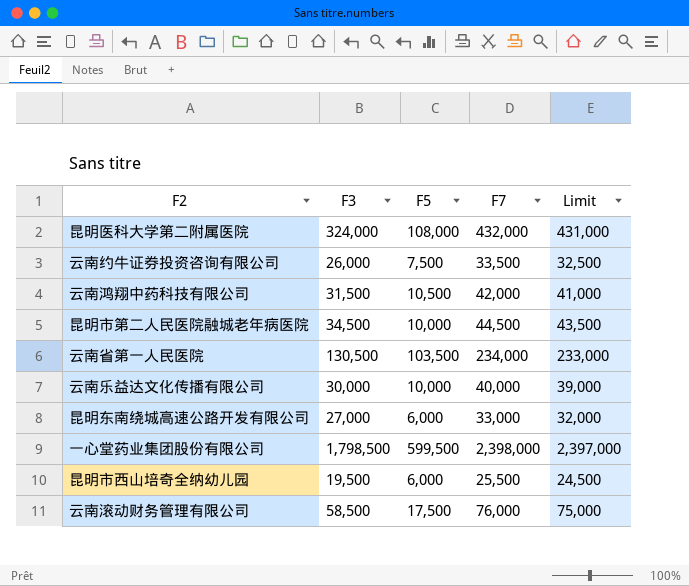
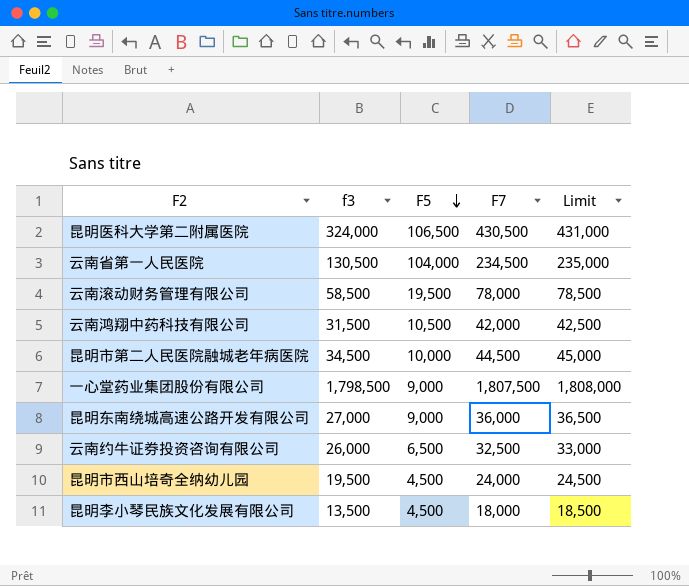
row order: none -> F5 descending
column name: F3 -> f3
column Limit | formula: [F7] - 1000 -> [F7] + 500
row 云南乐益达文化传播有限公司: 30,000 | 10,000 | 40,000 | 39,000 -> none
昆明医科大学第二附属医院 | F5: 108,000 -> 106,500
昆明医科大学第二附属医院 | F7: 432,000 -> 430,500
云南省第一人民医院 | F5: 103,500 -> 104,000
云南省第一人民医院 | F7: 234,000 -> 234,500
云南滚动财务管理有限公司 | F5: 17,500 -> 19,500
云南滚动财务管理有限公司 | F7: 76,000 -> 78,000
一心堂药业集团股份有限公司 | F5: 599,500 -> 9,000
一心堂药业集团股份有限公司 | F7: 2,398,000 -> 1,807,500
昆明东南绕城高速公路开发有限公司 | F5: 6,000 -> 9,000
昆明东南绕城高速公路开发有限公司 | F7: 33,000 -> 36,000
云南约牛证券投资咨询有限公司 | F5: 7,500 -> 6,500
云南约牛证券投资咨询有限公司 | F7: 33,500 -> 32,500
昆明市西山培奇全纳幼儿园 | F5: 6,000 -> 4,500
昆明市西山培奇全纳幼儿园 | F7: 25,500 -> 24,000
row 昆明李小琴民族文化发展有限公司: none -> 13,500 | 4,500 | 18,000 | 18,500

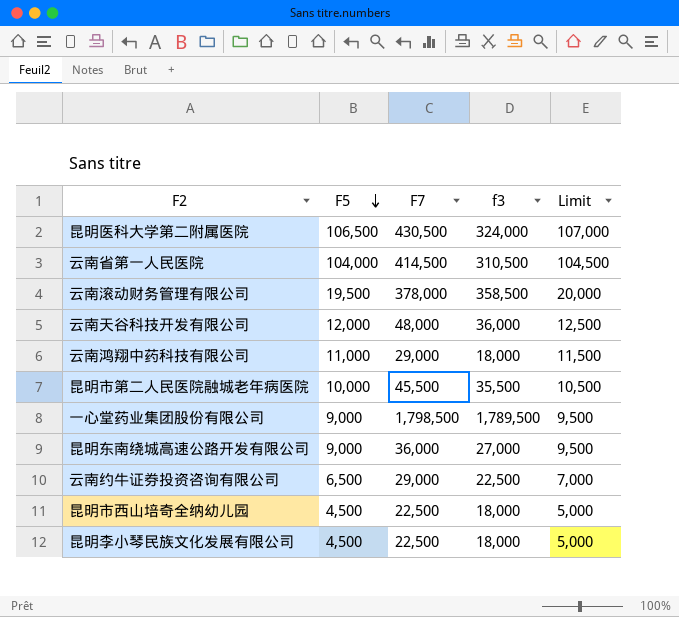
column f3 | position: 2 -> 4
column Limit | formula: [F7] + 500 -> [F5] + 500
云南省第一人民医院 | F7: 234,500 -> 414,500
云南省第一人民医院 | f3: 130,500 -> 310,500
云南滚动财务管理有限公司 | F7: 78,000 -> 378,000
云南滚动财务管理有限公司 | f3: 58,500 -> 358,500
row 云南天谷科技开发有限公司: none -> 12,000 | 48,000 | 36,000 | 12,500
云南鸿翔中药科技有限公司 | F5: 10,500 -> 11,000
云南鸿翔中药科技有限公司 | F7: 42,000 -> 29,000
云南鸿翔中药科技有限公司 | f3: 31,500 -> 18,000
昆明市第二人民医院融城老年病医院 | F7: 44,500 -> 45,500
昆明市第二人民医院融城老年病医院 | f3: 34,500 -> 35,500
一心堂药业集团股份有限公司 | F7: 1,807,500 -> 1,798,500
一心堂药业集团股份有限公司 | f3: 1,798,500 -> 1,789,500
云南约牛证券投资咨询有限公司 | F7: 32,500 -> 29,000
云南约牛证券投资咨询有限公司 | f3: 26,000 -> 22,500
昆明市西山培奇全纳幼儿园 | F7: 24,000 -> 22,500
昆明市西山培奇全纳幼儿园 | f3: 19,500 -> 18,000
昆明李小琴民族文化发展有限公司 | F7: 18,000 -> 22,500
昆明李小琴民族文化发展有限公司 | f3: 13,500 -> 18,000

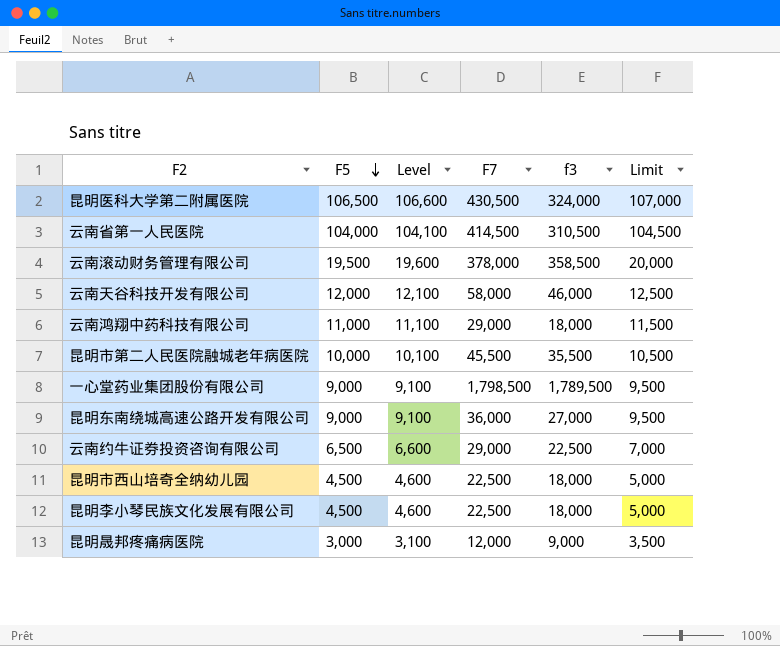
column Level | formula: none -> [F5] + 100
云南天谷科技开发有限公司 | F7: 48,000 -> 58,000
云南天谷科技开发有限公司 | f3: 36,000 -> 46,000
row 昆明晟邦疼痛病医院: none -> 3,000 | 3,100 | 12,000 | 9,000 | 3,500

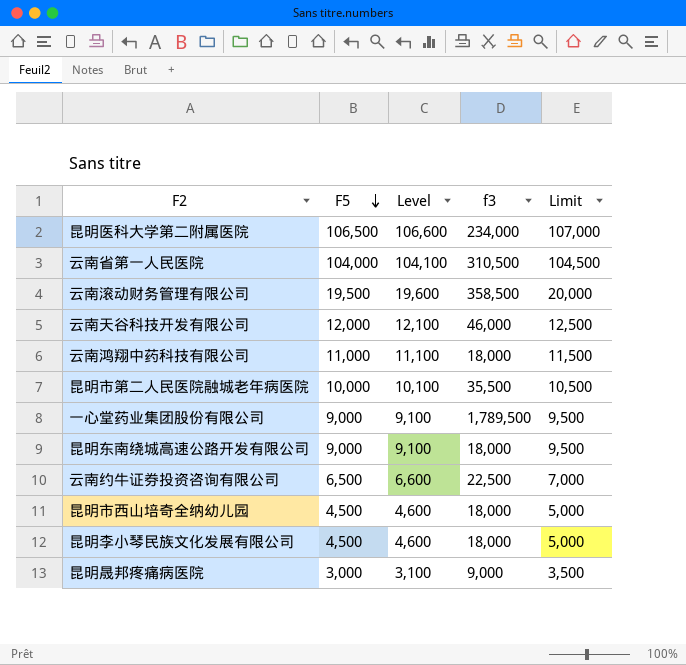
column F7 | formula: [F5] + [f3] -> none
昆明医科大学第二附属医院 | f3: 324,000 -> 234,000
昆明东南绕城高速公路开发有限公司 | f3: 27,000 -> 18,000

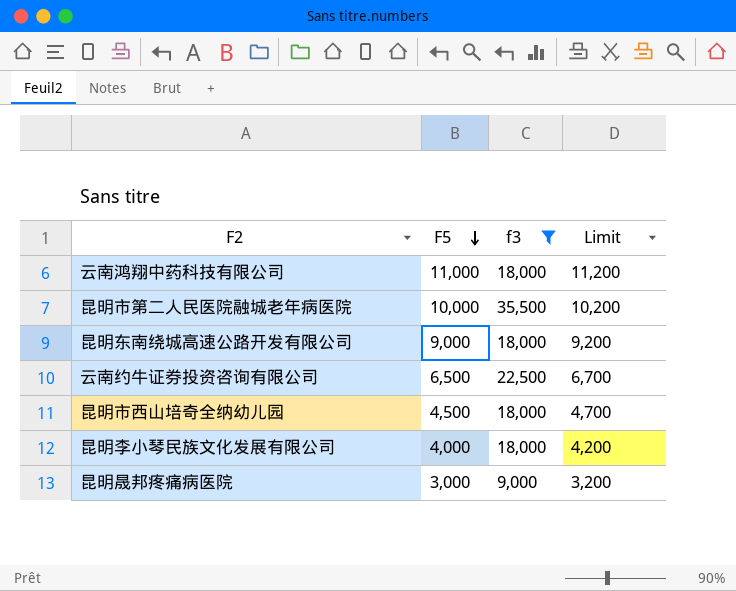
filter: none -> f3 <= 35,500
column Level | formula: [F5] + 100 -> none
column Limit | formula: [F5] + 500 -> [F5] + 200
昆明李小琴民族文化发展有限公司 | F5: 4,500 -> 4,000

